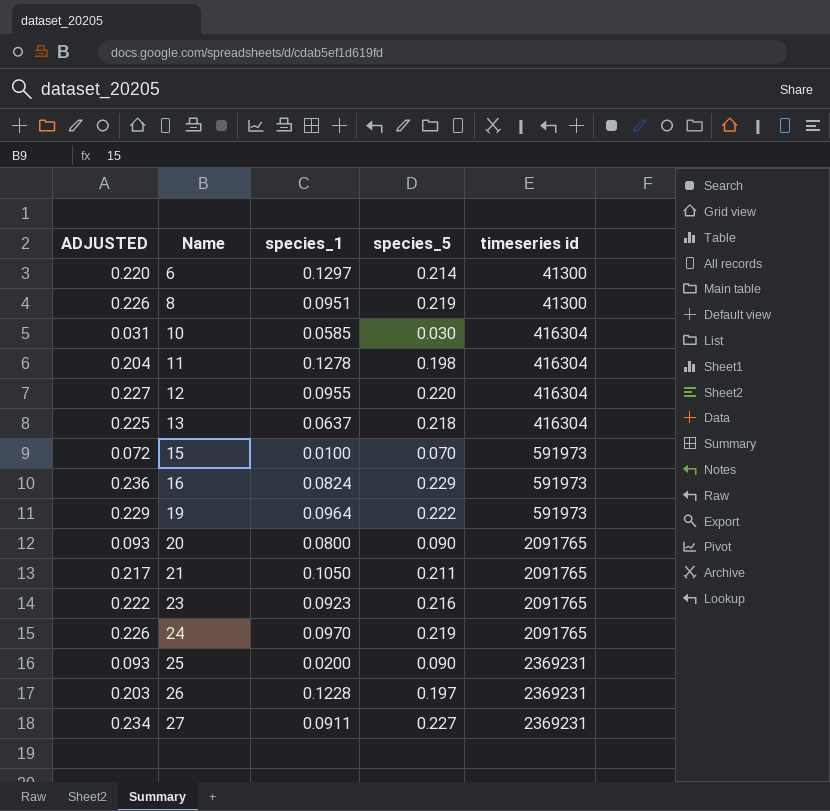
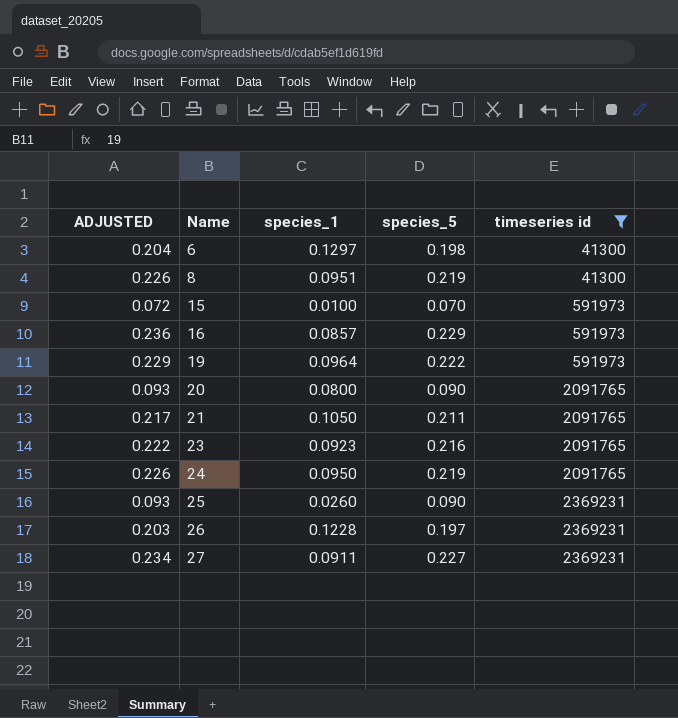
filter: none -> timeseries id != 416304
6 | ADJUSTED: 0.220 -> 0.204
6 | species_5: 0.214 -> 0.198
16 | species_1: 0.0824 -> 0.0857
24 | species_1: 0.0970 -> 0.0950
25 | species_1: 0.0200 -> 0.0260

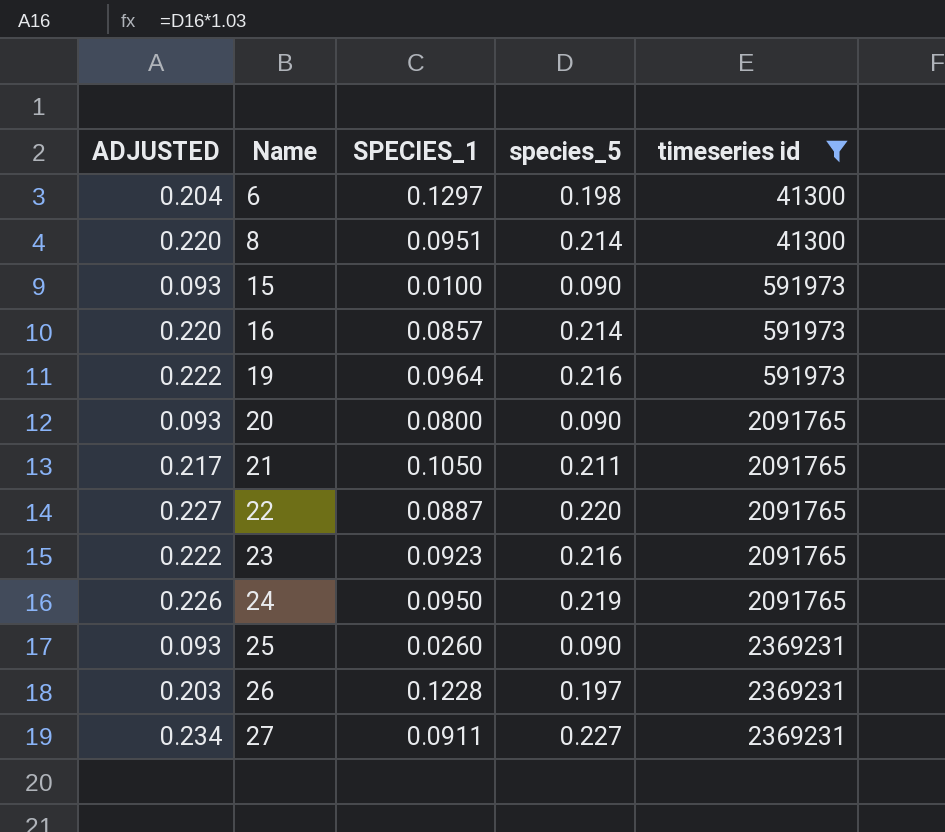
column name: species_1 -> SPECIES_1
8 | ADJUSTED: 0.226 -> 0.220
8 | species_5: 0.219 -> 0.214
15 | ADJUSTED: 0.072 -> 0.093
15 | species_5: 0.070 -> 0.090
16 | ADJUSTED: 0.236 -> 0.220
16 | species_5: 0.229 -> 0.214
19 | ADJUSTED: 0.229 -> 0.222
19 | species_5: 0.222 -> 0.216
row 22: none -> 0.227 | 0.0887 | 0.220 | 2091765

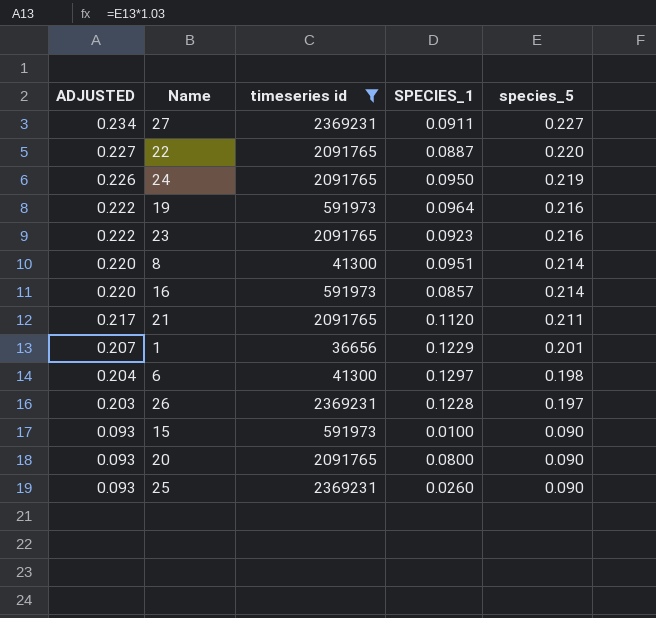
row order: Name ascending -> ADJUSTED descending
column timeseries id | position: 5 -> 3
21 | SPECIES_1: 0.1050 -> 0.1120
row 1: none -> 0.207 | 36656 | 0.1229 | 0.201

